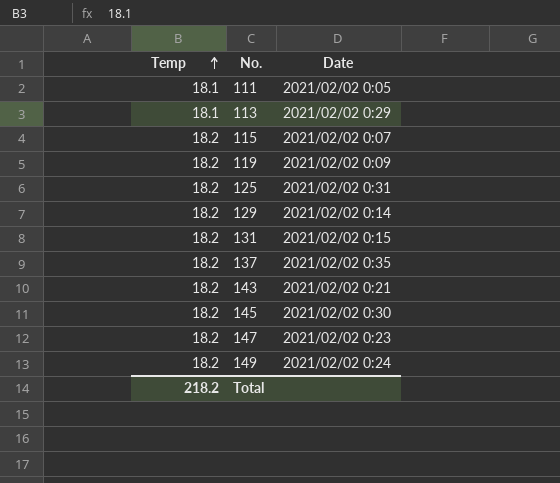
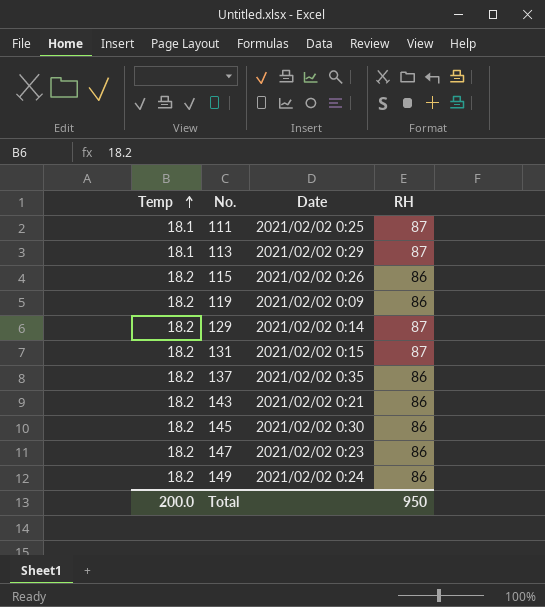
column RH | position: none -> 4
row 125: 18.2 | 2021/02/02 0:31 -> none
111 | Date: 2021/02/02 0:05 -> 2021/02/02 0:25
115 | Date: 2021/02/02 0:07 -> 2021/02/02 0:26
Total | Temp: 218.2 -> 200.0

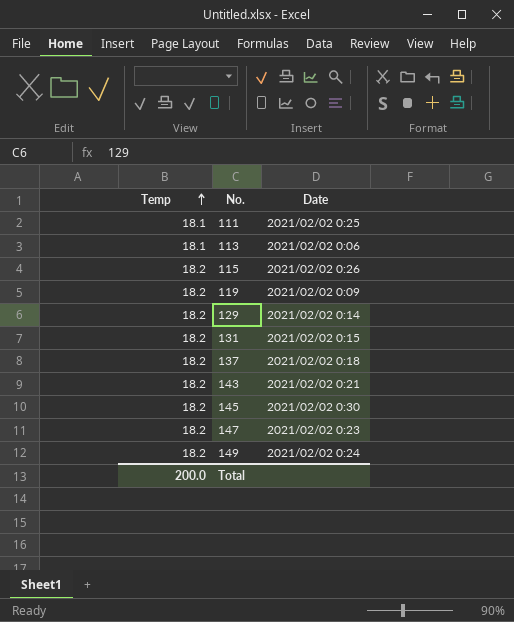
column RH | position: 4 -> none
113 | Date: 2021/02/02 0:29 -> 2021/02/02 0:06
137 | Date: 2021/02/02 0:35 -> 2021/02/02 0:18

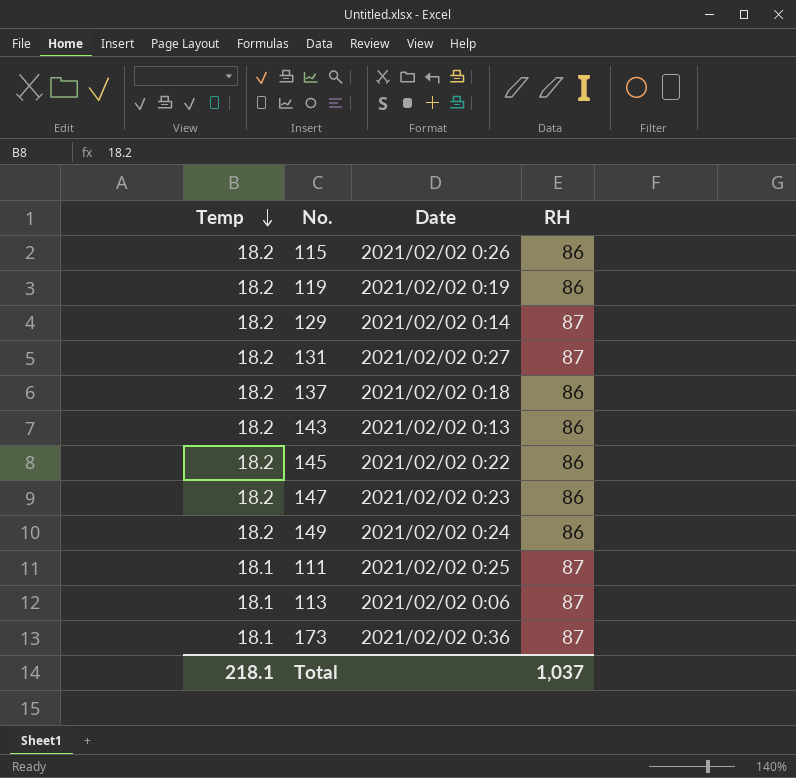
row order: Temp ascending -> Temp descending
column RH | position: none -> 4
119 | Date: 2021/02/02 0:09 -> 2021/02/02 0:19
131 | Date: 2021/02/02 0:15 -> 2021/02/02 0:27
143 | Date: 2021/02/02 0:21 -> 2021/02/02 0:13
145 | Date: 2021/02/02 0:30 -> 2021/02/02 0:22
row 173: none -> 18.1 | 2021/02/02 0:36 | 87
Total | Temp: 200.0 -> 218.1

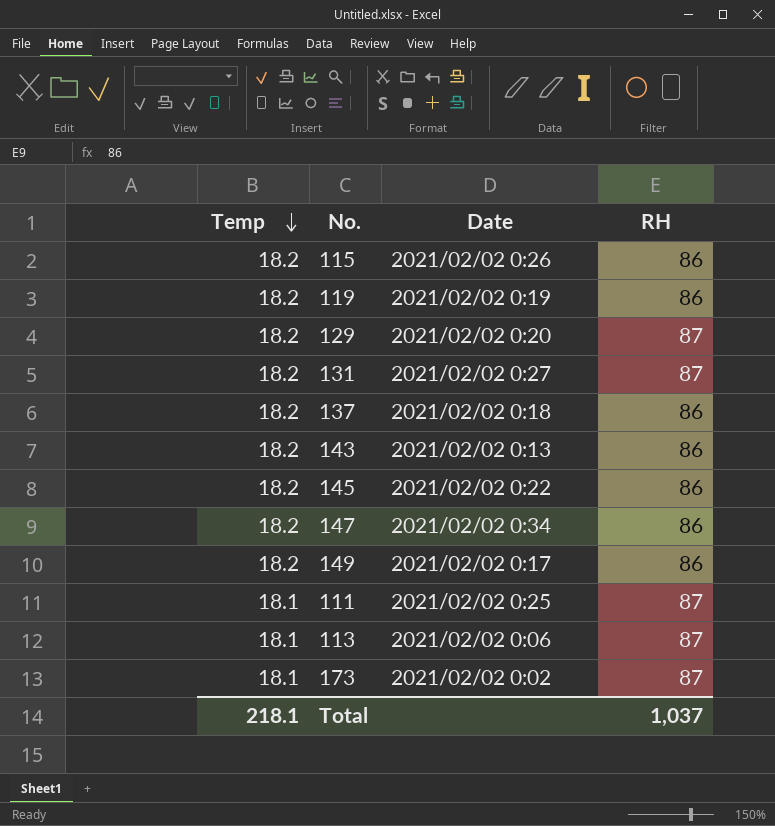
129 | Date: 2021/02/02 0:14 -> 2021/02/02 0:20
147 | Date: 2021/02/02 0:23 -> 2021/02/02 0:34
149 | Date: 2021/02/02 0:24 -> 2021/02/02 0:17
173 | Date: 2021/02/02 0:36 -> 2021/02/02 0:02

